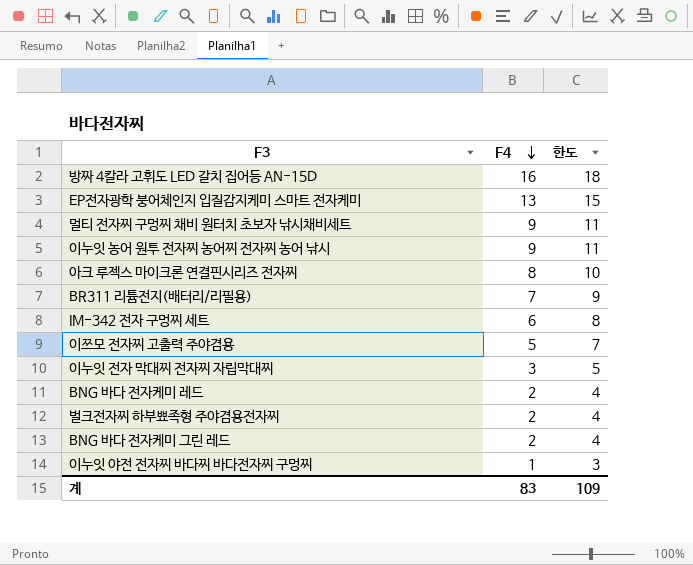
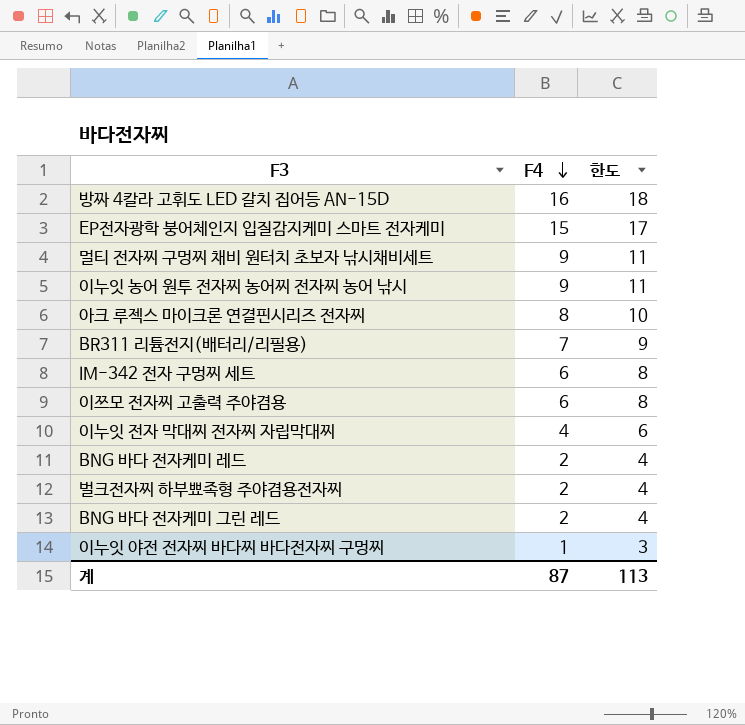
EP전자광학 붕어체인지 입질감지케미 스마트 전자케미 | F4: 13 -> 15
EP전자광학 붕어체인지 입질감지케미 스마트 전자케미 | 한도: 15 -> 17
이쯔모 전자찌 고출력 주야겸용 | F4: 5 -> 6
이쯔모 전자찌 고출력 주야겸용 | 한도: 7 -> 8
이누잇 전자 막대찌 전자찌 자립막대찌 | F4: 3 -> 4
이누잇 전자 막대찌 전자찌 자립막대찌 | 한도: 5 -> 6
계 | F4: 83 -> 87
계 | 한도: 109 -> 113

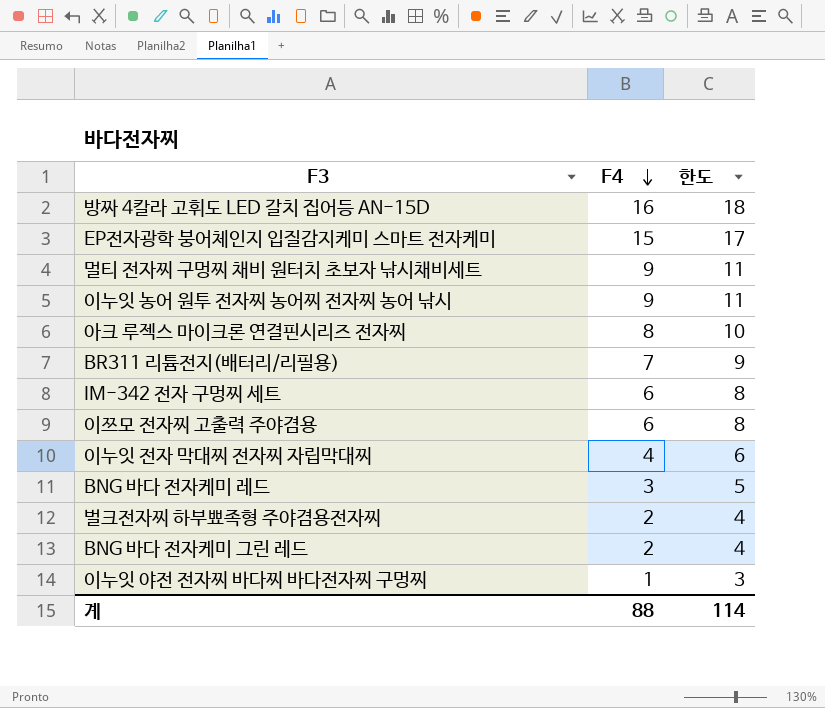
BNG 바다 전자케미 레드 | F4: 2 -> 3
BNG 바다 전자케미 레드 | 한도: 4 -> 5
계 | F4: 87 -> 88
계 | 한도: 113 -> 114

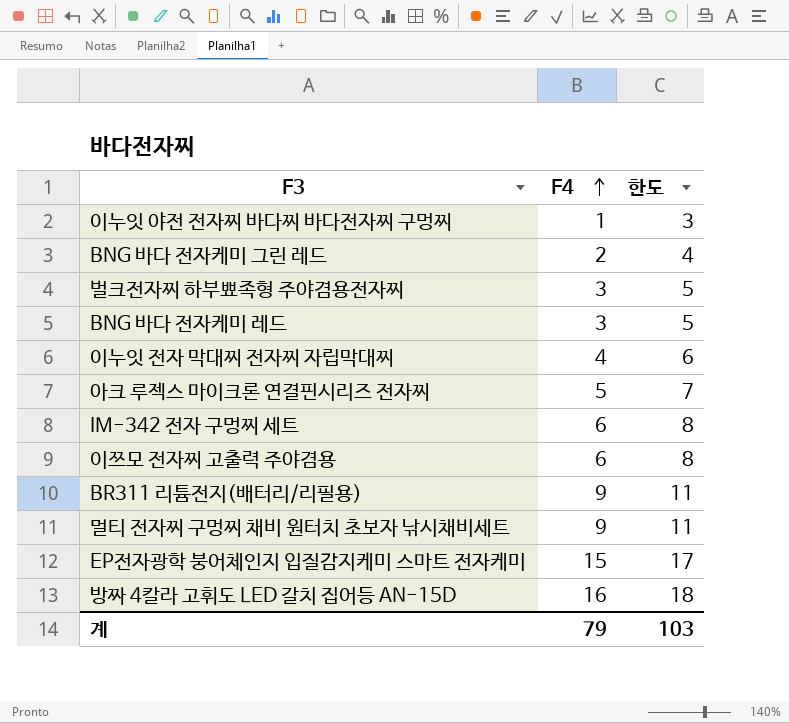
row order: F4 descending -> F4 ascending
row 이누잇 농어 원투 전자찌 농어찌 전자찌 농어 낚시: 9 | 11 -> none
벌크전자찌 하부뾰족형 주야겸용전자찌 | F4: 2 -> 3
벌크전자찌 하부뾰족형 주야겸용전자찌 | 한도: 4 -> 5
아크 루젝스 마이크론 연결핀시리즈 전자찌 | F4: 8 -> 5
아크 루젝스 마이크론 연결핀시리즈 전자찌 | 한도: 10 -> 7
BR311 리튬전지(배터리/리필용) | F4: 7 -> 9
BR311 리튬전지(배터리/리필용) | 한도: 9 -> 11
계 | F4: 88 -> 79
계 | 한도: 114 -> 103

